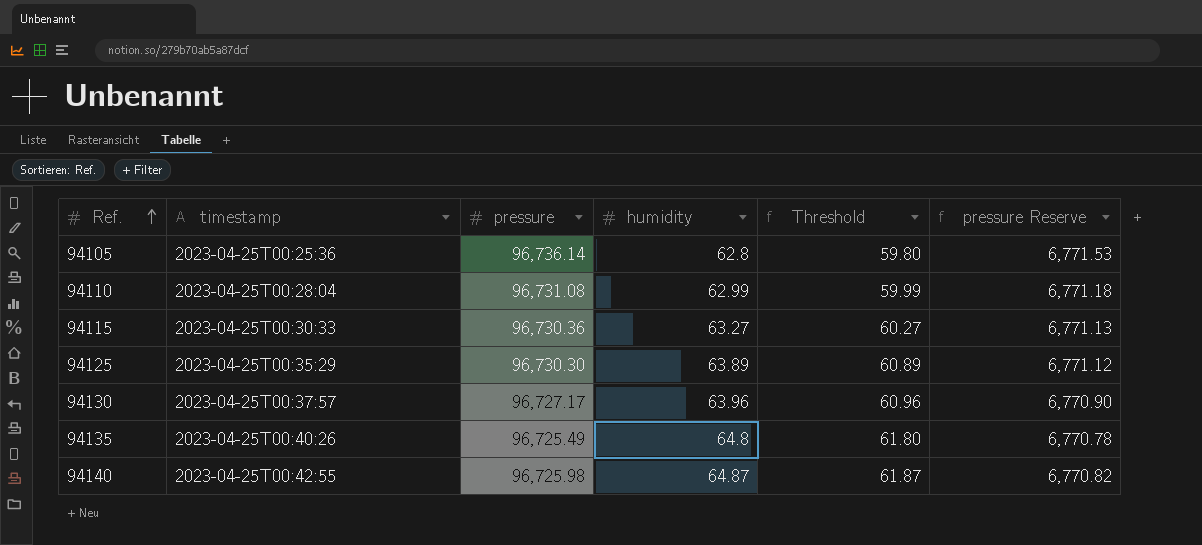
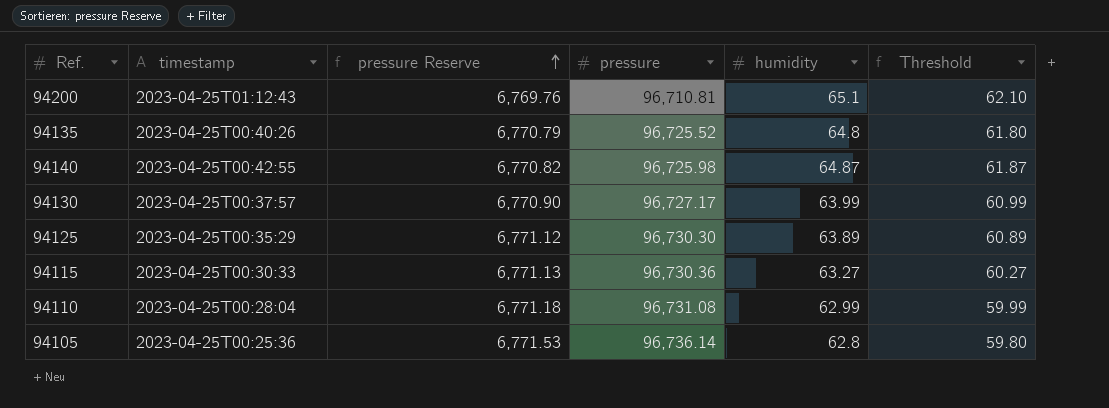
row order: Ref. ascending -> pressure Reserve ascending
column pressure Reserve | position: 6 -> 3
row 94200: none -> 2023-04-25T01:12:43 | 6,769.76 | 96,710.81 | 65.1 | 62.10
94135 | pressure Reserve: 6,770.78 -> 6,770.79
94135 | pressure: 96,725.49 -> 96,725.52
94130 | humidity: 63.96 -> 63.99
94130 | Threshold: 60.96 -> 60.99

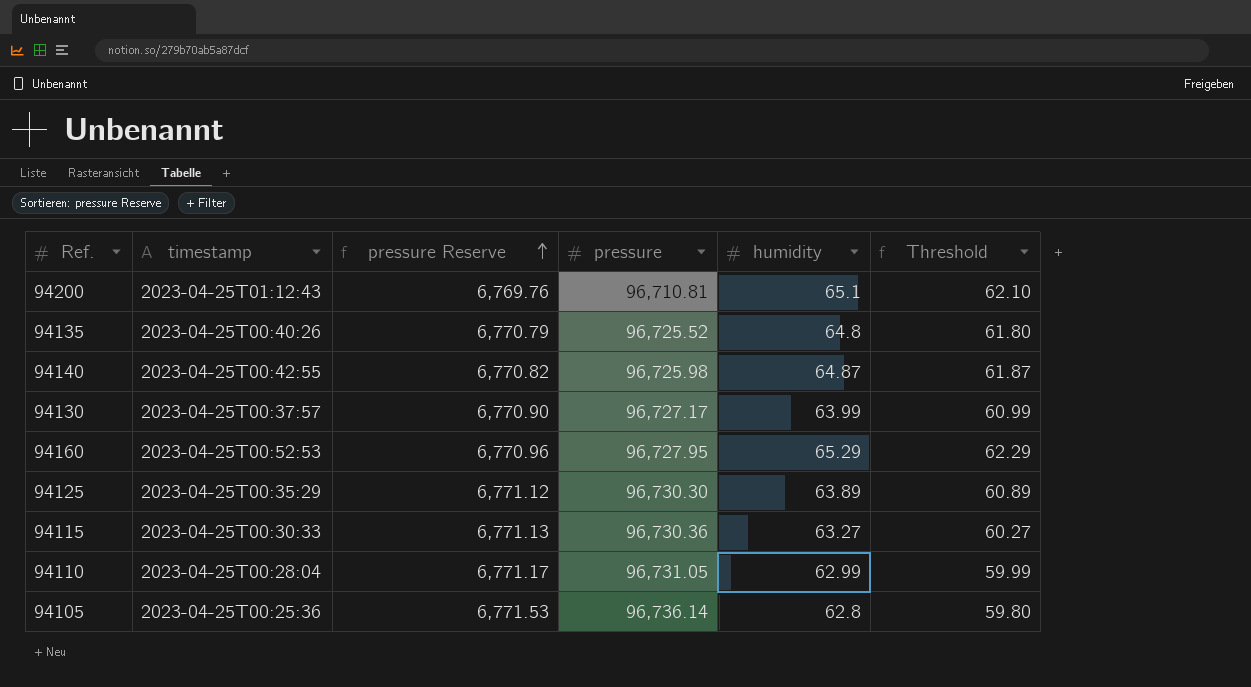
row 94160: none -> 2023-04-25T00:52:53 | 6,770.96 | 96,727.95 | 65.29 | 62.29
94110 | pressure Reserve: 6,771.18 -> 6,771.17
94110 | pressure: 96,731.08 -> 96,731.05

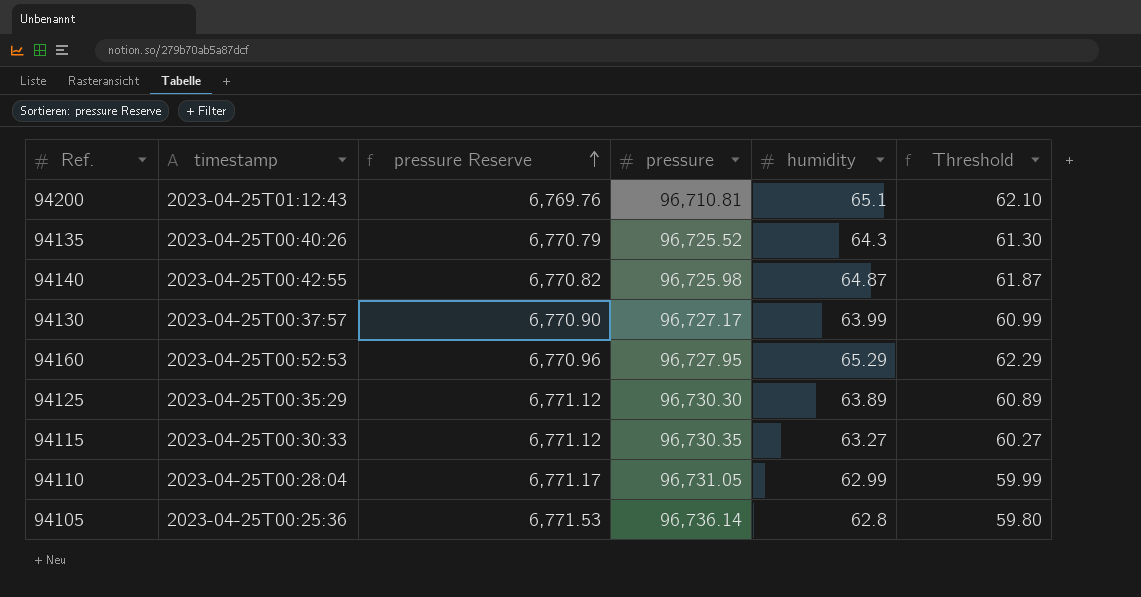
94135 | humidity: 64.8 -> 64.3
94135 | Threshold: 61.80 -> 61.30
94115 | pressure Reserve: 6,771.13 -> 6,771.12
94115 | pressure: 96,730.36 -> 96,730.35

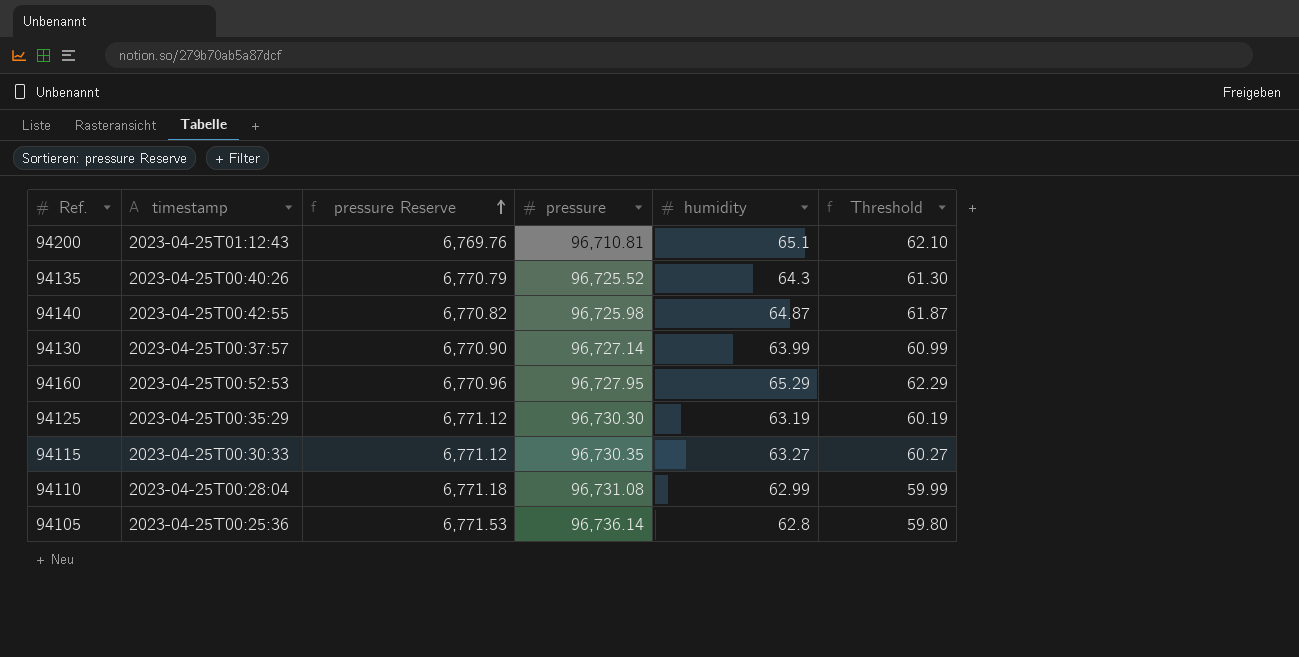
94130 | pressure: 96,727.17 -> 96,727.14
94125 | humidity: 63.89 -> 63.19
94125 | Threshold: 60.89 -> 60.19
94110 | pressure Reserve: 6,771.17 -> 6,771.18
94110 | pressure: 96,731.05 -> 96,731.08

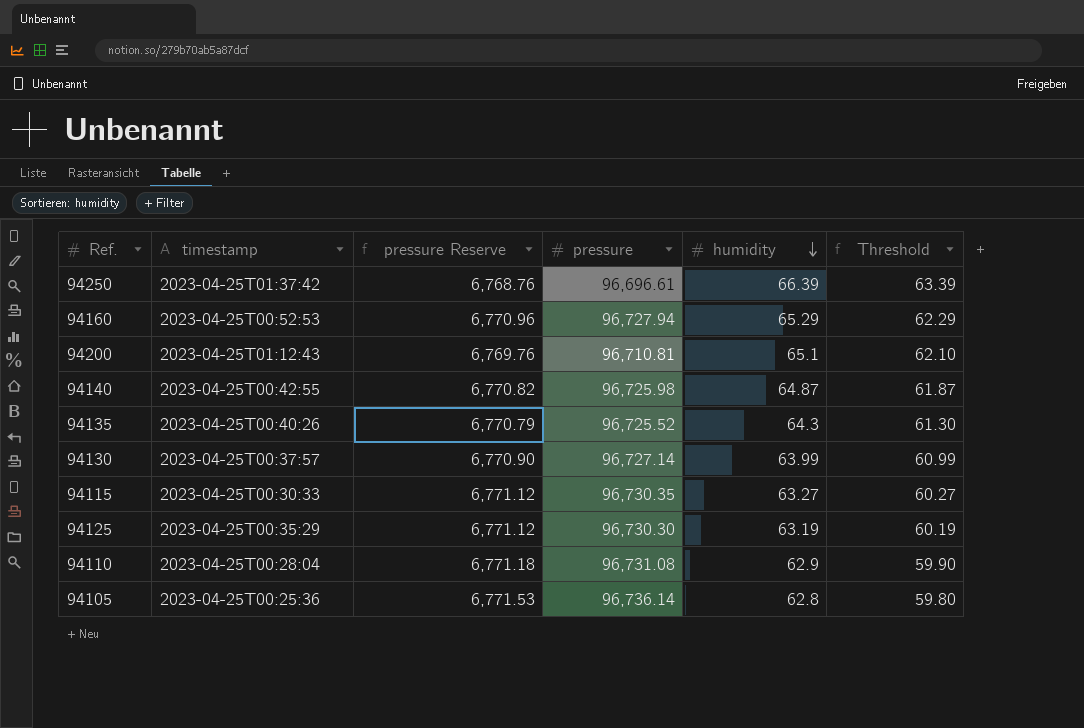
row order: pressure Reserve ascending -> humidity descending
row 94250: none -> 2023-04-25T01:37:42 | 6,768.76 | 96,696.61 | 66.39 | 63.39
94160 | pressure: 96,727.95 -> 96,727.94
94110 | humidity: 62.99 -> 62.9
94110 | Threshold: 59.99 -> 59.90

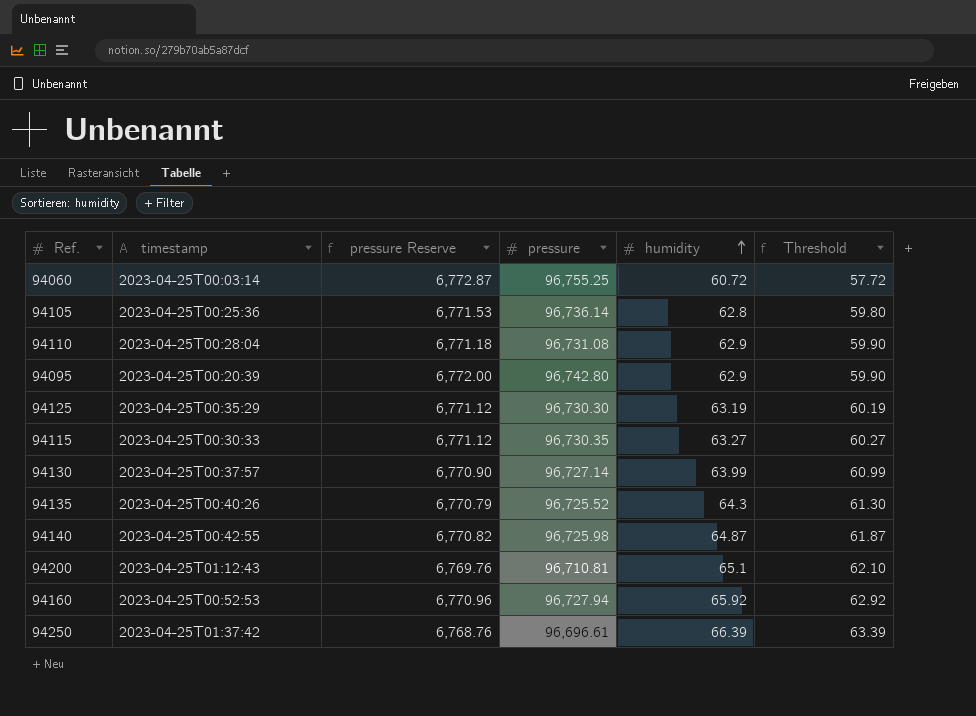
row order: humidity descending -> humidity ascending
row 94060: none -> 2023-04-25T00:03:14 | 6,772.87 | 96,755.25 | 60.72 | 57.72
row 94095: none -> 2023-04-25T00:20:39 | 6,772.00 | 96,742.80 | 62.9 | 59.90
94160 | humidity: 65.29 -> 65.92
94160 | Threshold: 62.29 -> 62.92

